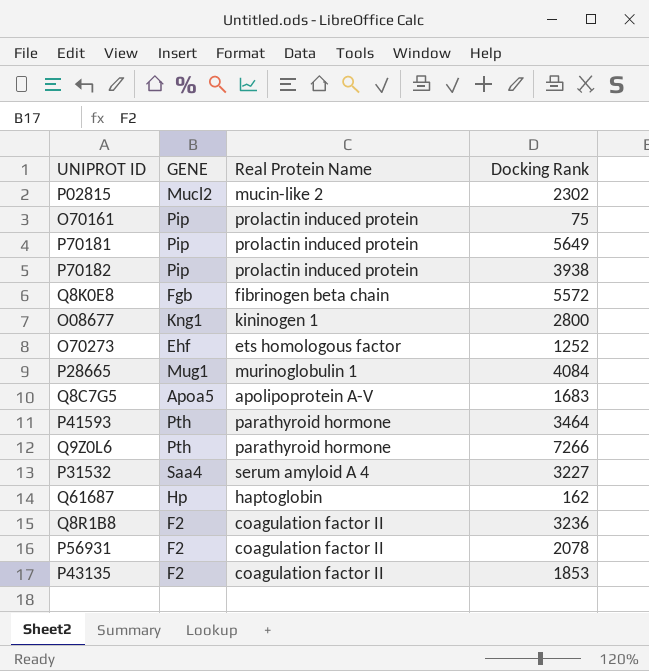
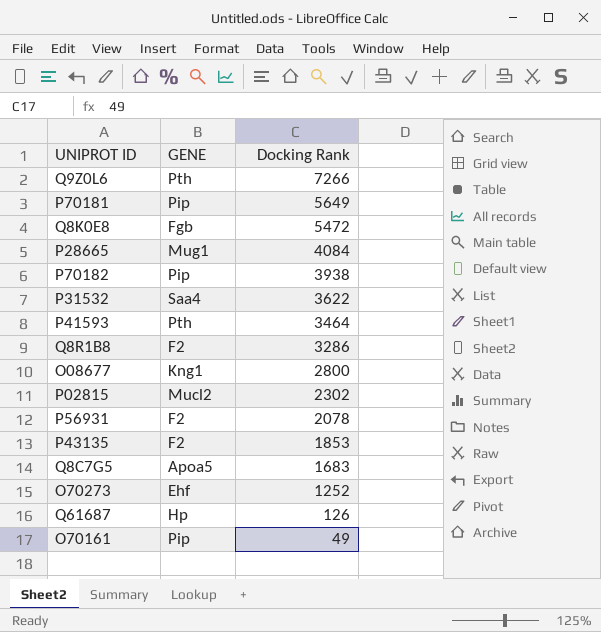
row order: none -> Docking Rank descending
column Real Protein Name | position: 3 -> none
Q8K0E8 | Docking Rank: 5572 -> 5472
P31532 | Docking Rank: 3227 -> 3622
Q8R1B8 | Docking Rank: 3236 -> 3286
Q61687 | Docking Rank: 162 -> 126
O70161 | Docking Rank: 75 -> 49

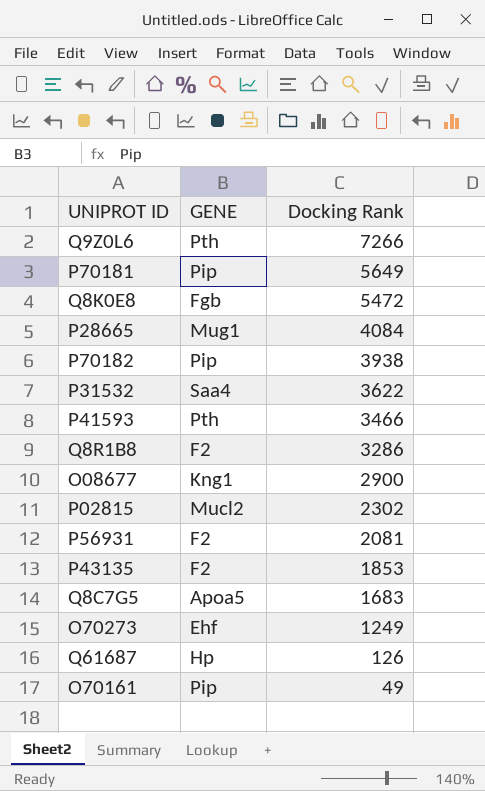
P41593 | Docking Rank: 3464 -> 3466
O08677 | Docking Rank: 2800 -> 2900
P56931 | Docking Rank: 2078 -> 2081
O70273 | Docking Rank: 1252 -> 1249

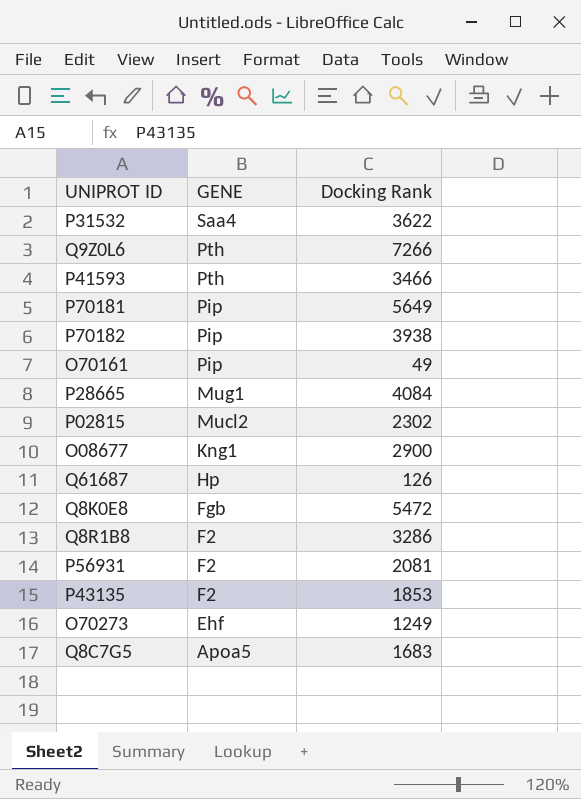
row order: Docking Rank descending -> GENE descending

